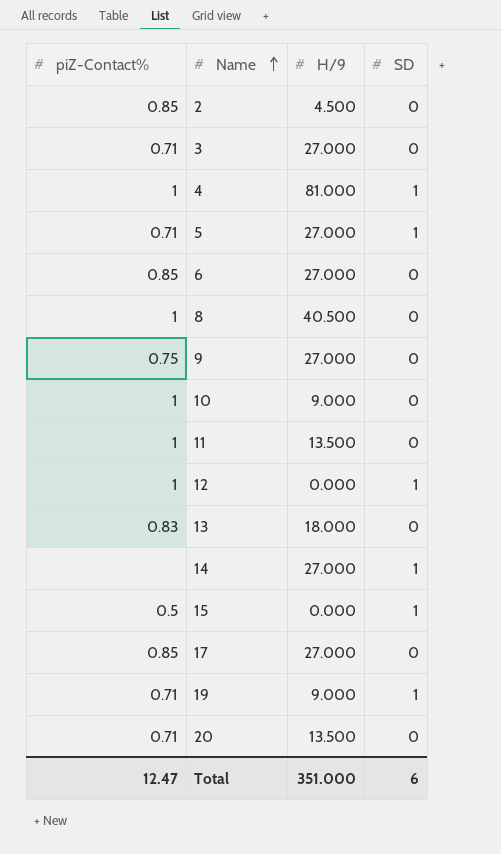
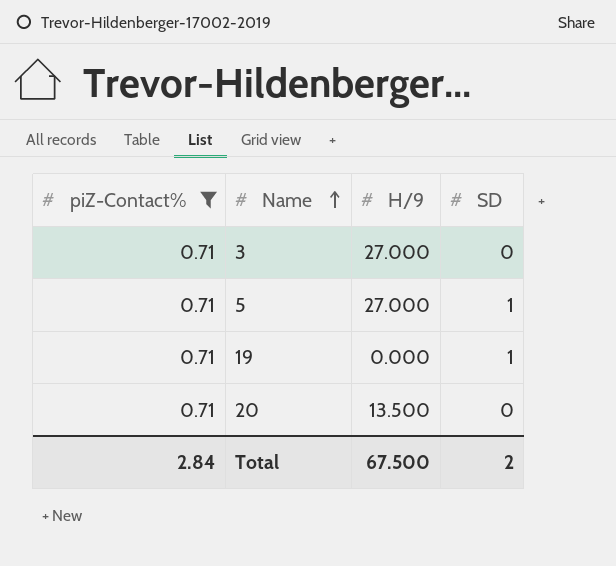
filter: none -> piZ-Contact% = 0.71
19 | H/9: 9.000 -> 0.000
Total | piZ-Contact%: 12.47 -> 2.84
Total | H/9: 351.000 -> 67.500
Total | SD: 6 -> 2

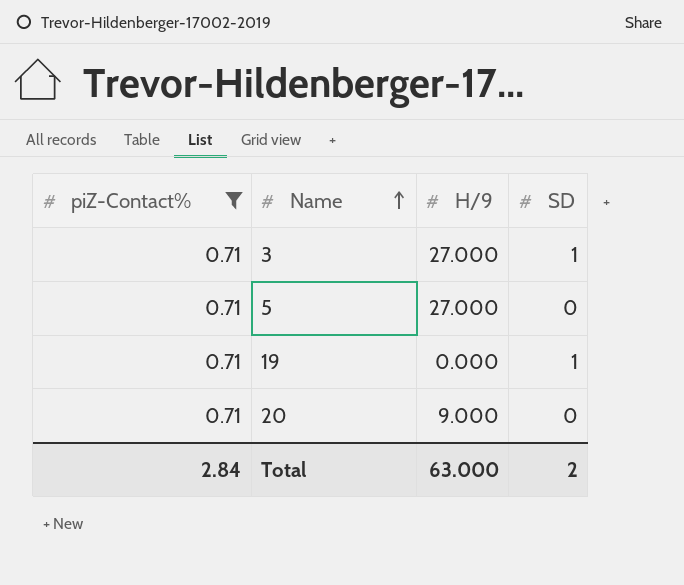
3 | SD: 0 -> 1
5 | SD: 1 -> 0
20 | H/9: 13.500 -> 9.000
Total | H/9: 67.500 -> 63.000

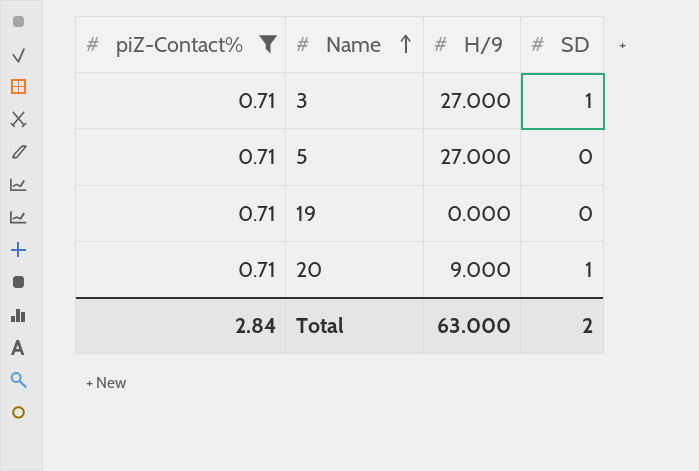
19 | SD: 1 -> 0
20 | SD: 0 -> 1

